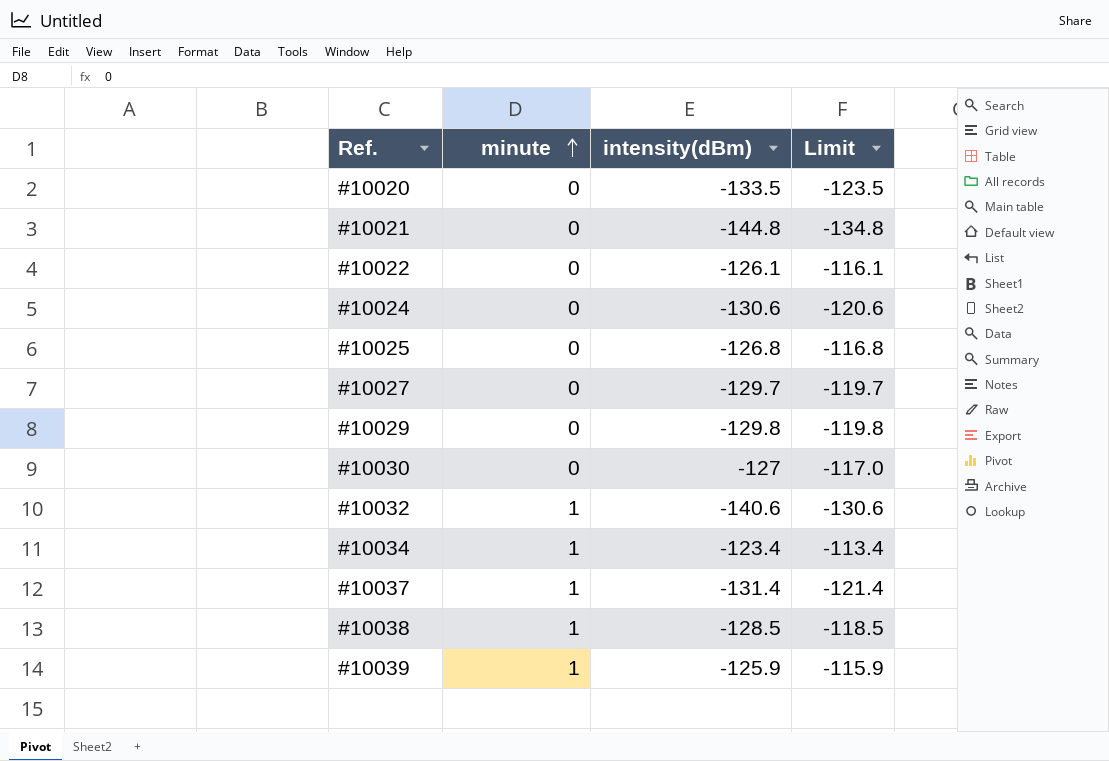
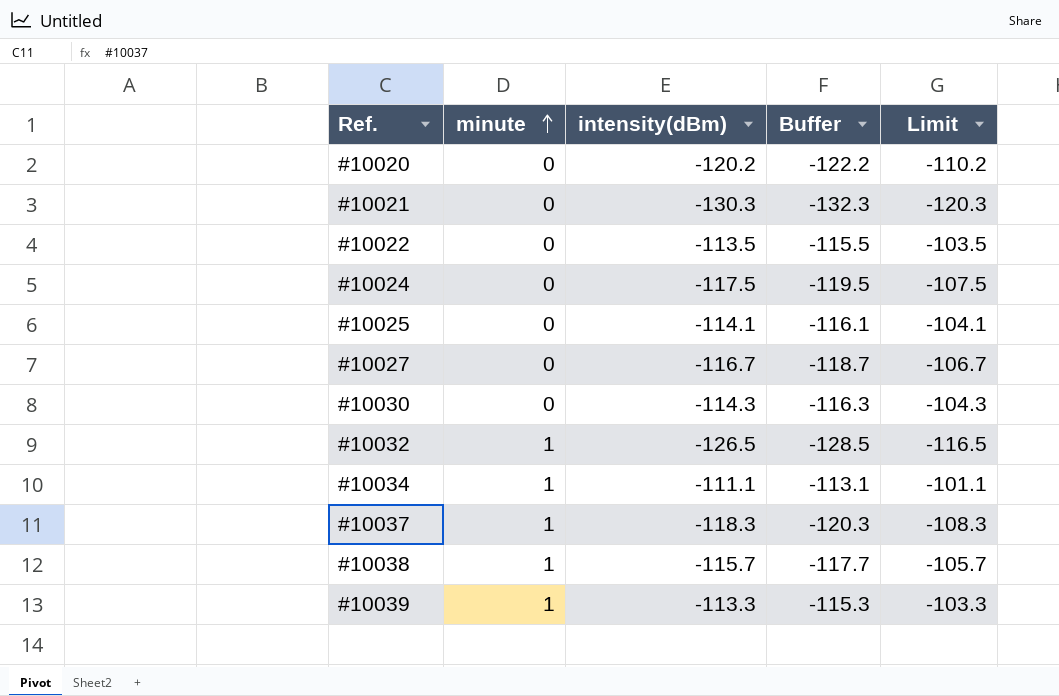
column Buffer | formula: none -> [intensity(dBm)] - 2
row #10029: 0 | -129.8 | -119.8 -> none
#10020 | intensity(dBm): -133.5 -> -120.2
#10020 | Limit: -123.5 -> -110.2
#10021 | intensity(dBm): -144.8 -> -130.3
#10021 | Limit: -134.8 -> -120.3
#10022 | intensity(dBm): -126.1 -> -113.5
#10022 | Limit: -116.1 -> -103.5
#10024 | intensity(dBm): -130.6 -> -117.5
#10024 | Limit: -120.6 -> -107.5
#10025 | intensity(dBm): -126.8 -> -114.1
#10025 | Limit: -116.8 -> -104.1
#10027 | intensity(dBm): -129.7 -> -116.7
#10027 | Limit: -119.7 -> -106.7
#10030 | intensity(dBm): -127 -> -114.3
#10030 | Limit: -117.0 -> -104.3
#10032 | intensity(dBm): -140.6 -> -126.5
#10032 | Limit: -130.6 -> -116.5
#10034 | intensity(dBm): -123.4 -> -111.1
#10034 | Limit: -113.4 -> -101.1
#10037 | intensity(dBm): -131.4 -> -118.3
#10037 | Limit: -121.4 -> -108.3
#10038 | intensity(dBm): -128.5 -> -115.7
#10038 | Limit: -118.5 -> -105.7
#10039 | intensity(dBm): -125.9 -> -113.3
#10039 | Limit: -115.9 -> -103.3

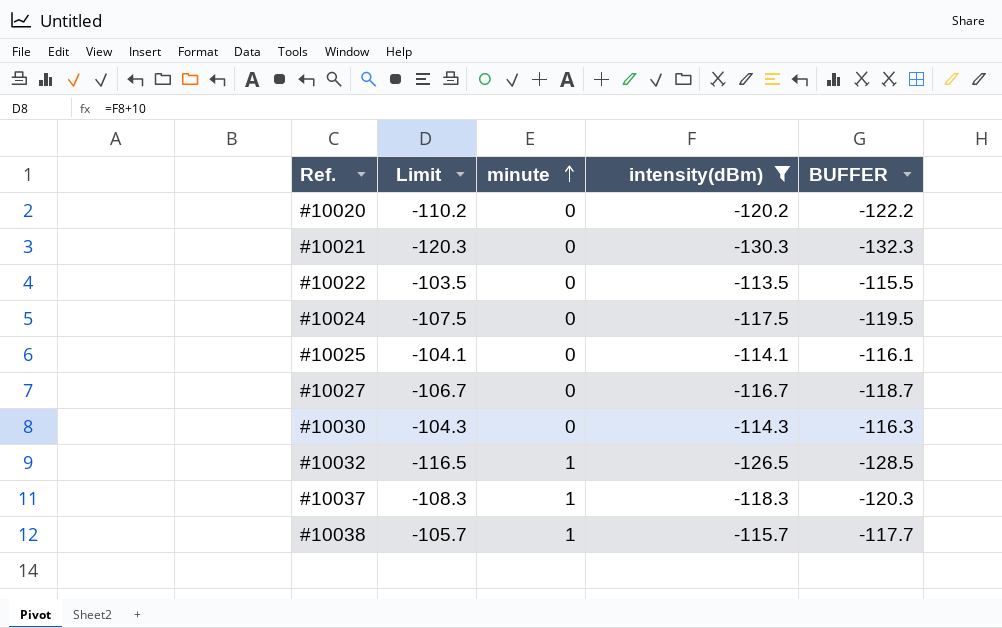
filter: none -> intensity(dBm) <= -113.5
column Limit | position: 5 -> 2
column name: Buffer -> BUFFER

